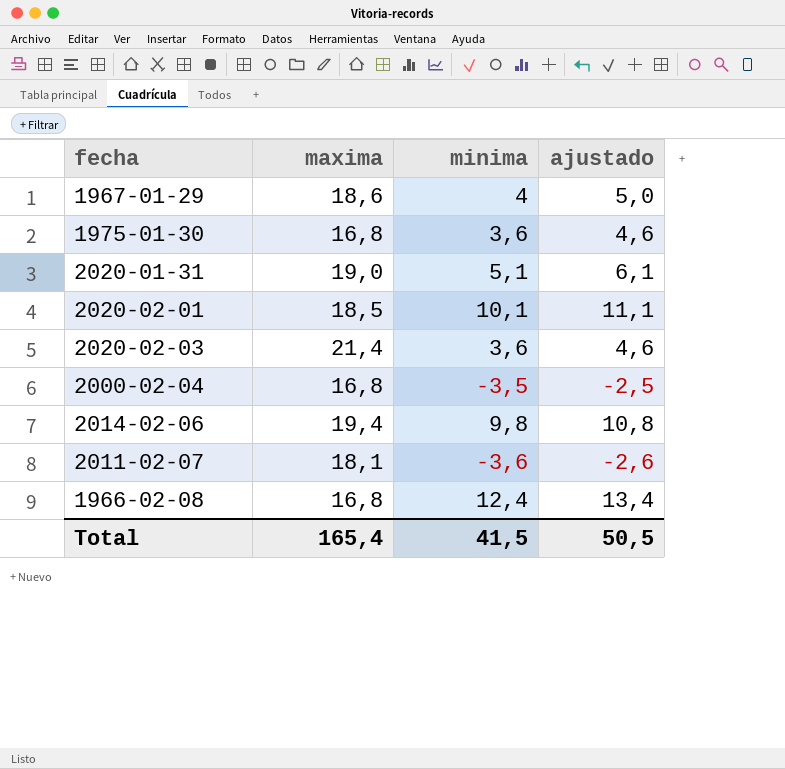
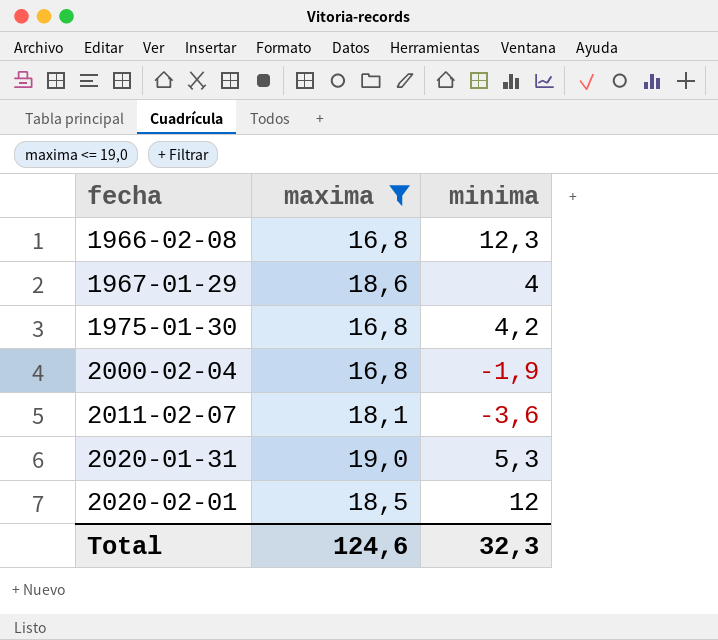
filter: none -> maxima <= 19,0
row order: none -> fecha ascending
column ajustado | formula: [minima] + 1 -> none
1966-02-08 | minima: 12,4 -> 12,3
1975-01-30 | minima: 3,6 -> 4,2
2000-02-04 | minima: -3,5 -> -1,9
2020-01-31 | minima: 5,1 -> 5,3
2020-02-01 | minima: 10,1 -> 12
Total | maxima: 165,4 -> 124,6
Total | minima: 41,5 -> 32,3

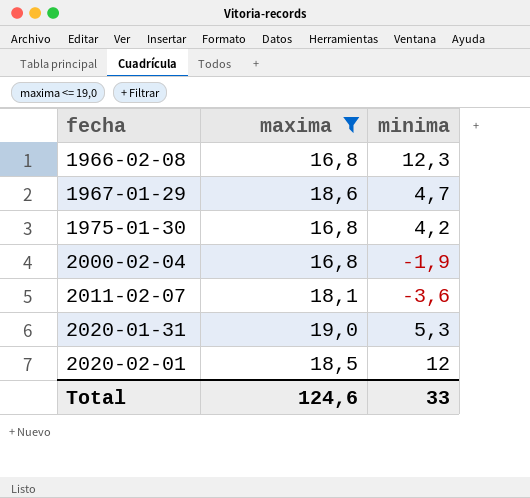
1967-01-29 | minima: 4 -> 4,7
Total | minima: 32,3 -> 33

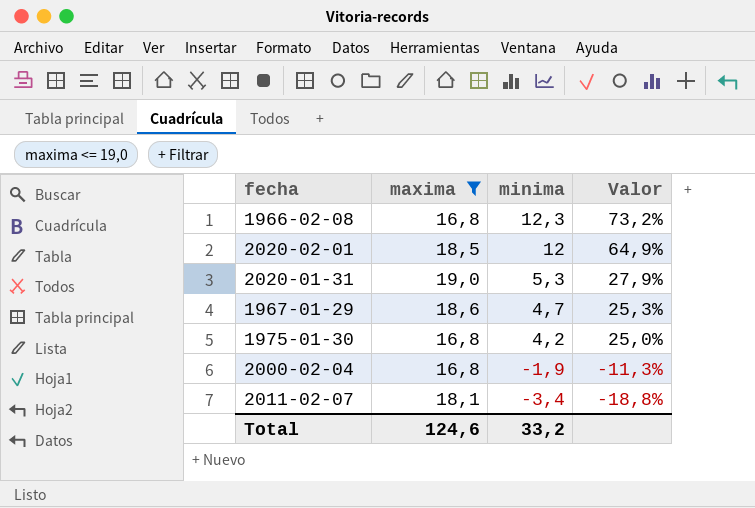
row order: fecha ascending -> minima descending
column Valor | formula: none -> [minima] / [maxima]
2011-02-07 | minima: -3,6 -> -3,4
Total | minima: 33 -> 33,2

